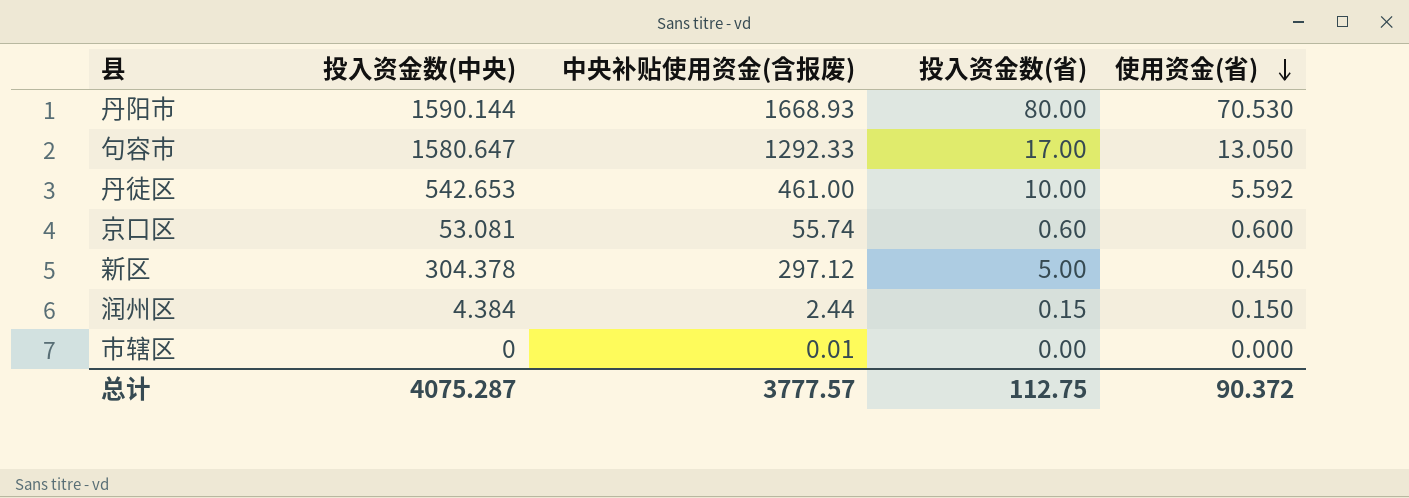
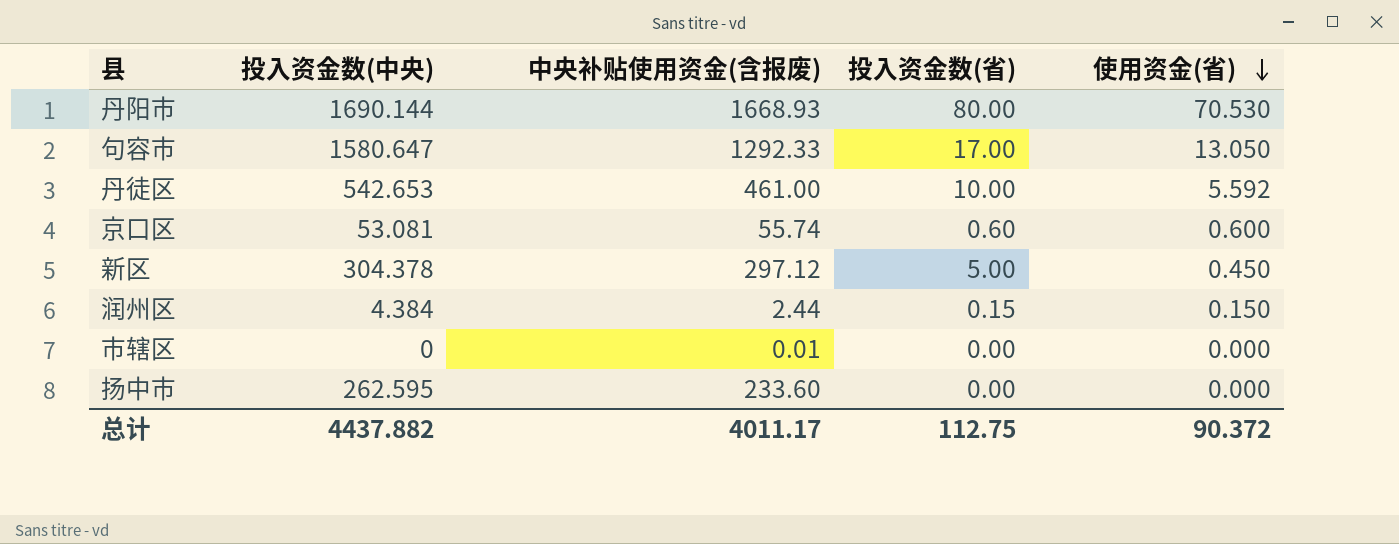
丹阳市 | 投入资金数(中央): 1590.144 -> 1690.144
row 扬中市: none -> 262.595 | 233.60 | 0.00 | 0.000
总计 | 投入资金数(中央): 4075.287 -> 4437.882
总计 | 中央补贴使用资金(含报废): 3777.57 -> 4011.17

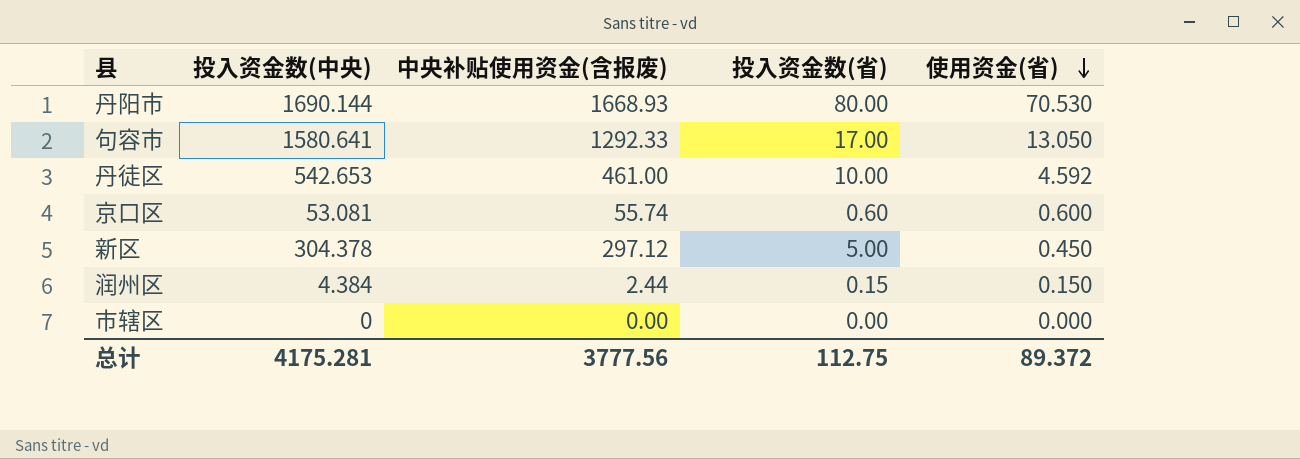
row 扬中市: 262.595 | 233.60 | 0.00 | 0.000 -> none
句容市 | 投入资金数(中央): 1580.647 -> 1580.641
丹徒区 | 使用资金(省): 5.592 -> 4.592
市辖区 | 中央补贴使用资金(含报废): 0.01 -> 0.00
总计 | 投入资金数(中央): 4437.882 -> 4175.281
总计 | 中央补贴使用资金(含报废): 4011.17 -> 3777.56
总计 | 使用资金(省): 90.372 -> 89.372

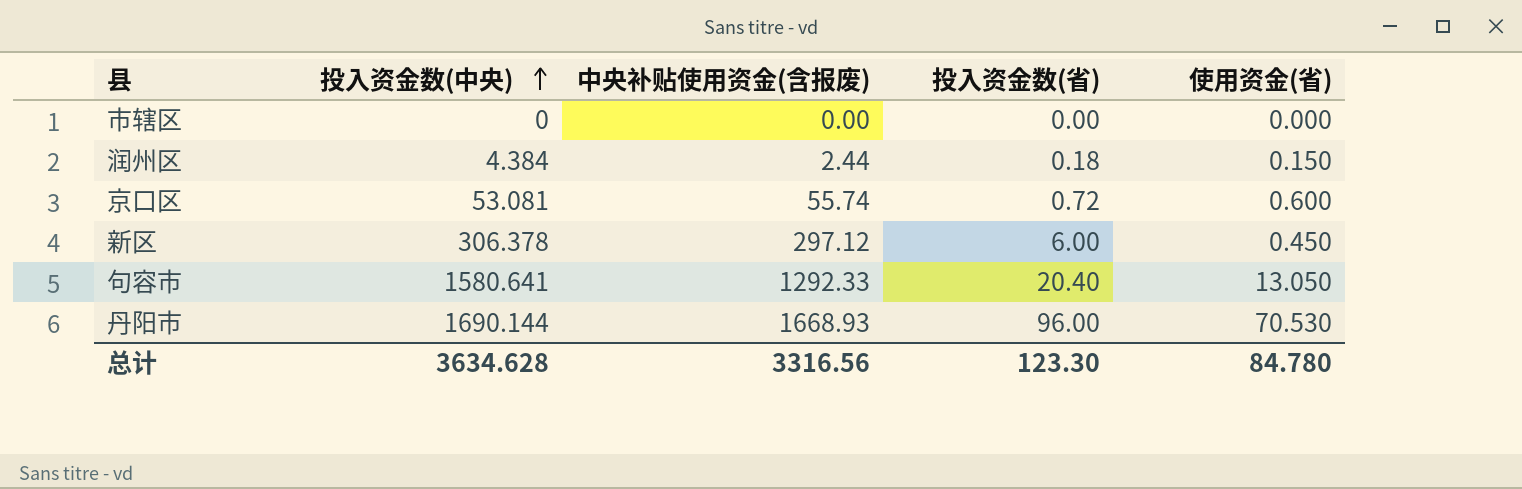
row order: 使用资金(省) descending -> 投入资金数(中央) ascending
row 丹徒区: 542.653 | 461.00 | 10.00 | 4.592 -> none
润州区 | 投入资金数(省): 0.15 -> 0.18
京口区 | 投入资金数(省): 0.60 -> 0.72
新区 | 投入资金数(中央): 304.378 -> 306.378
新区 | 投入资金数(省): 5.00 -> 6.00
句容市 | 投入资金数(省): 17.00 -> 20.40
丹阳市 | 投入资金数(省): 80.00 -> 96.00
总计 | 投入资金数(中央): 4175.281 -> 3634.628
总计 | 中央补贴使用资金(含报废): 3777.56 -> 3316.56
总计 | 投入资金数(省): 112.75 -> 123.30
总计 | 使用资金(省): 89.372 -> 84.780

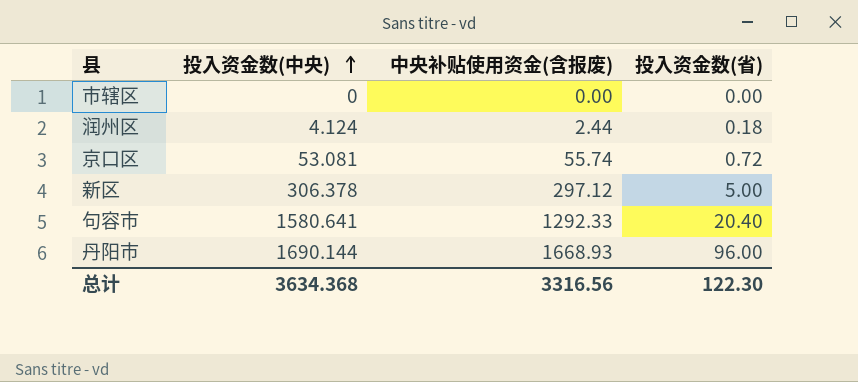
column 使用资金(省) | position: 5 -> none
润州区 | 投入资金数(中央): 4.384 -> 4.124
新区 | 投入资金数(省): 6.00 -> 5.00
总计 | 投入资金数(中央): 3634.628 -> 3634.368
总计 | 投入资金数(省): 123.30 -> 122.30

